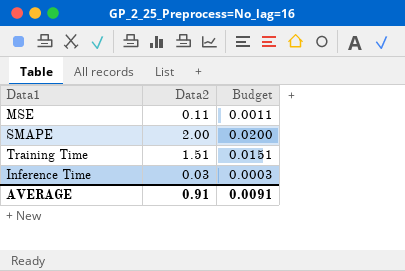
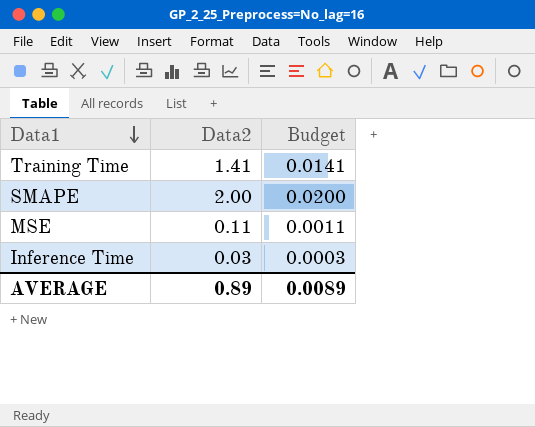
row order: none -> Data1 descending
Training Time | Data2: 1.51 -> 1.41
Training Time | Budget: 0.0151 -> 0.0141
AVERAGE | Data2: 0.91 -> 0.89
AVERAGE | Budget: 0.0091 -> 0.0089

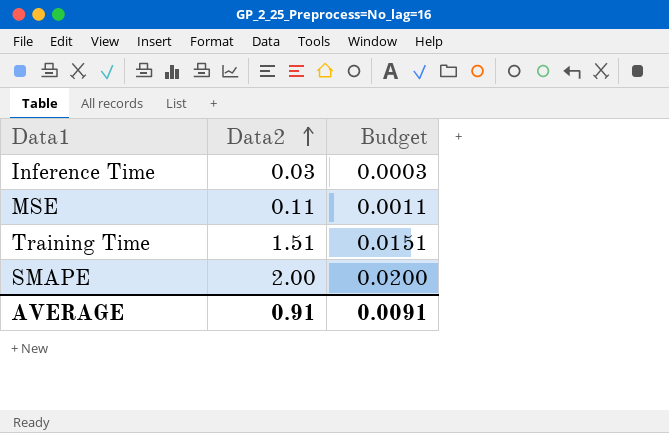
row order: Data1 descending -> Data2 ascending
Training Time | Data2: 1.41 -> 1.51
Training Time | Budget: 0.0141 -> 0.0151
AVERAGE | Data2: 0.89 -> 0.91
AVERAGE | Budget: 0.0089 -> 0.0091

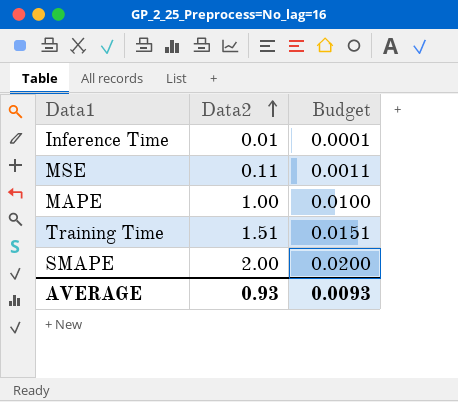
Inference Time | Data2: 0.03 -> 0.01
Inference Time | Budget: 0.0003 -> 0.0001
row MAPE: none -> 1.00 | 0.0100
AVERAGE | Data2: 0.91 -> 0.93
AVERAGE | Budget: 0.0091 -> 0.0093

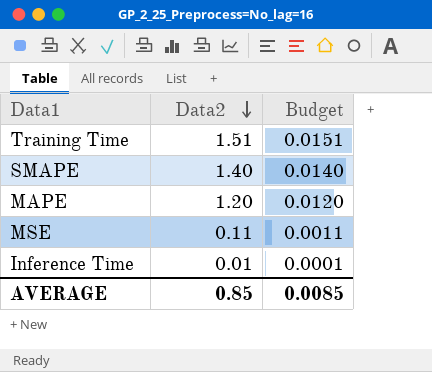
row order: Data2 ascending -> Data2 descending
SMAPE | Data2: 2.00 -> 1.40
SMAPE | Budget: 0.0200 -> 0.0140
MAPE | Data2: 1.00 -> 1.20
MAPE | Budget: 0.0100 -> 0.0120
AVERAGE | Data2: 0.93 -> 0.85
AVERAGE | Budget: 0.0093 -> 0.0085

